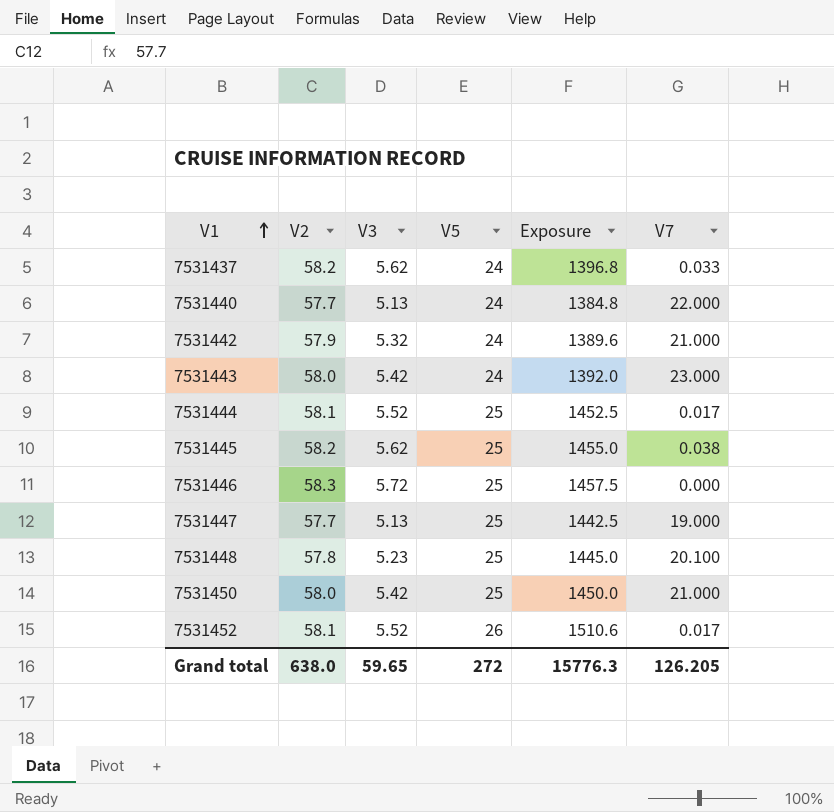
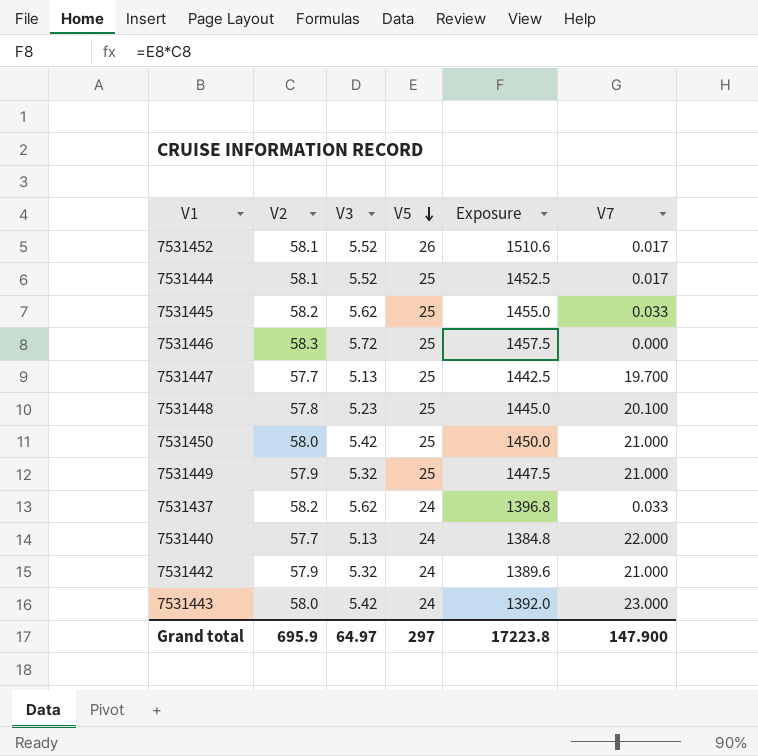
row order: V1 ascending -> V5 descending
7531445 | V7: 0.038 -> 0.033
7531447 | V7: 19.000 -> 19.700
row 7531449: none -> 57.9 | 5.32 | 25 | 1447.5 | 21.000
Grand total | V2: 638.0 -> 695.9
Grand total | V3: 59.65 -> 64.97
Grand total | V5: 272 -> 297
Grand total | Exposure: 15776.3 -> 17223.8
Grand total | V7: 126.205 -> 147.900

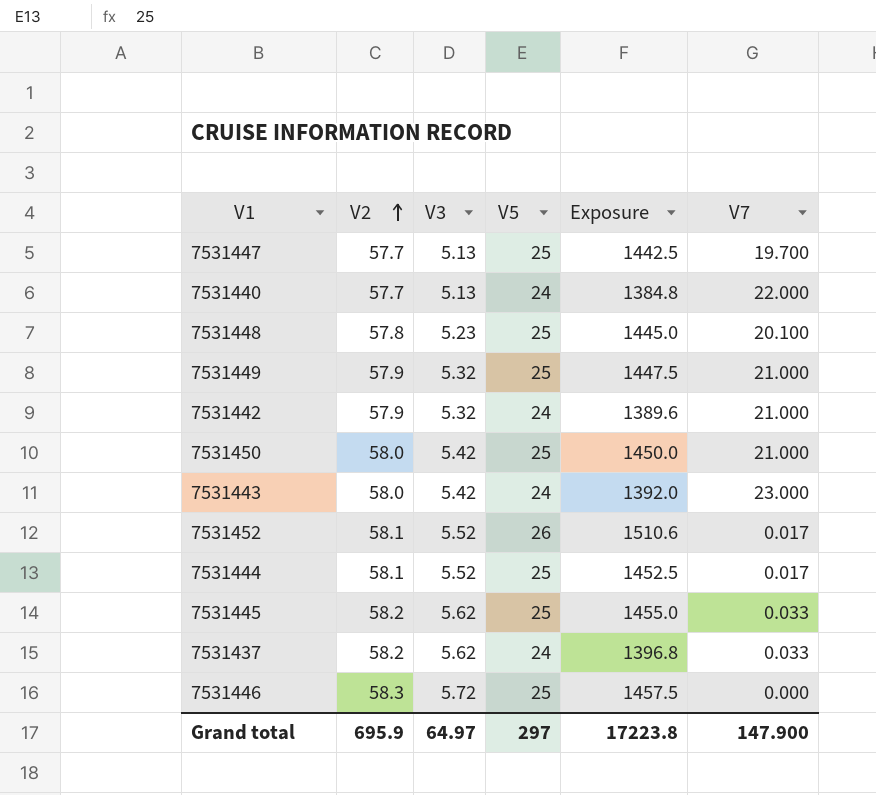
row order: V5 descending -> V2 ascending

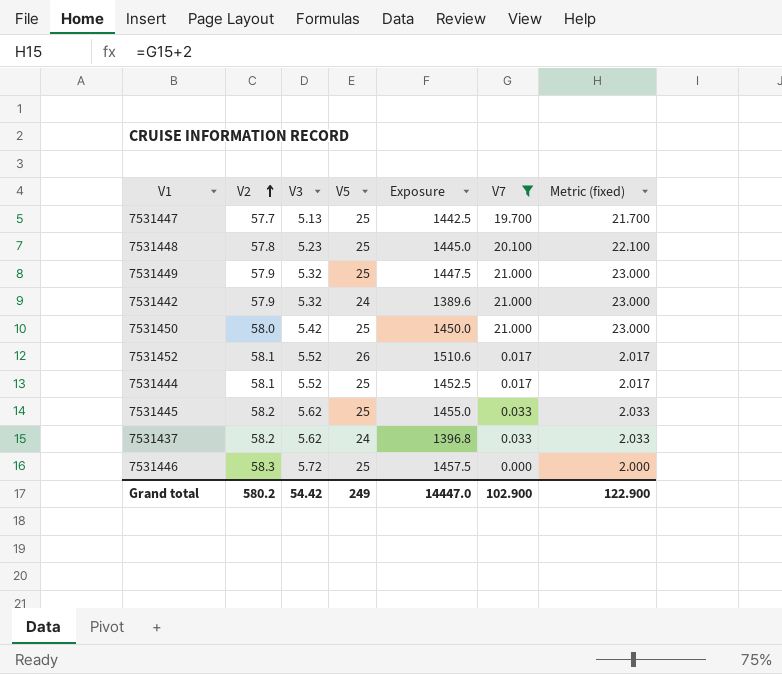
filter: none -> V7 <= 21.000
column Metric (fixed) | formula: none -> [V7] + 2
Grand total | V2: 695.9 -> 580.2
Grand total | V3: 64.97 -> 54.42
Grand total | V5: 297 -> 249
Grand total | Exposure: 17223.8 -> 14447.0
Grand total | V7: 147.900 -> 102.900

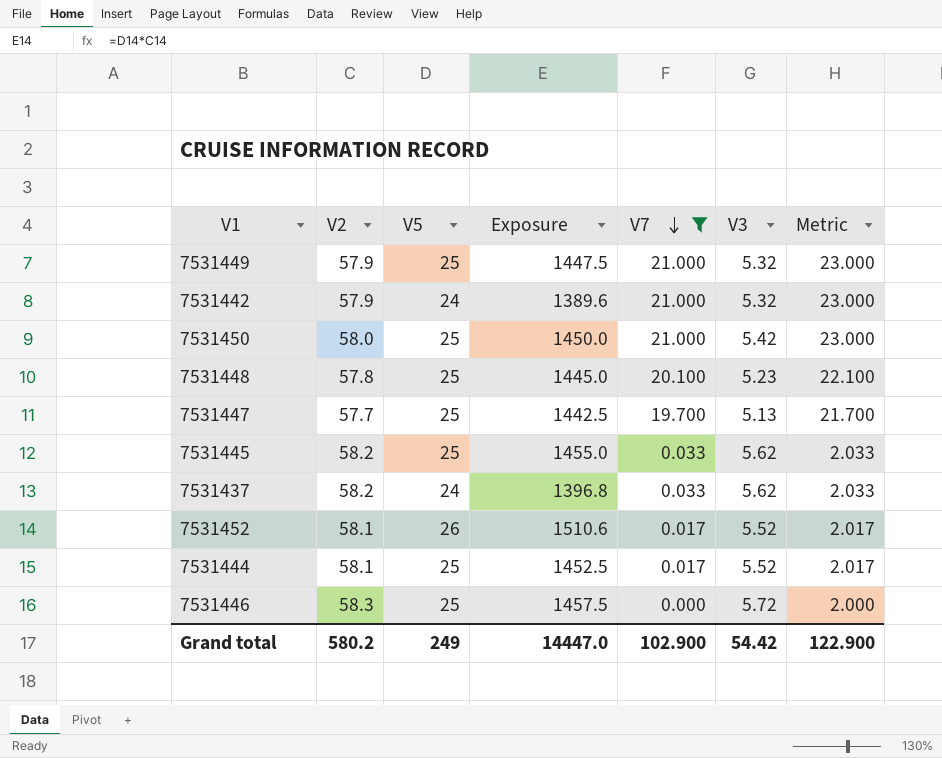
row order: V2 ascending -> V7 descending
column V3 | position: 3 -> 6
column name: Metric (fixed) -> Metric

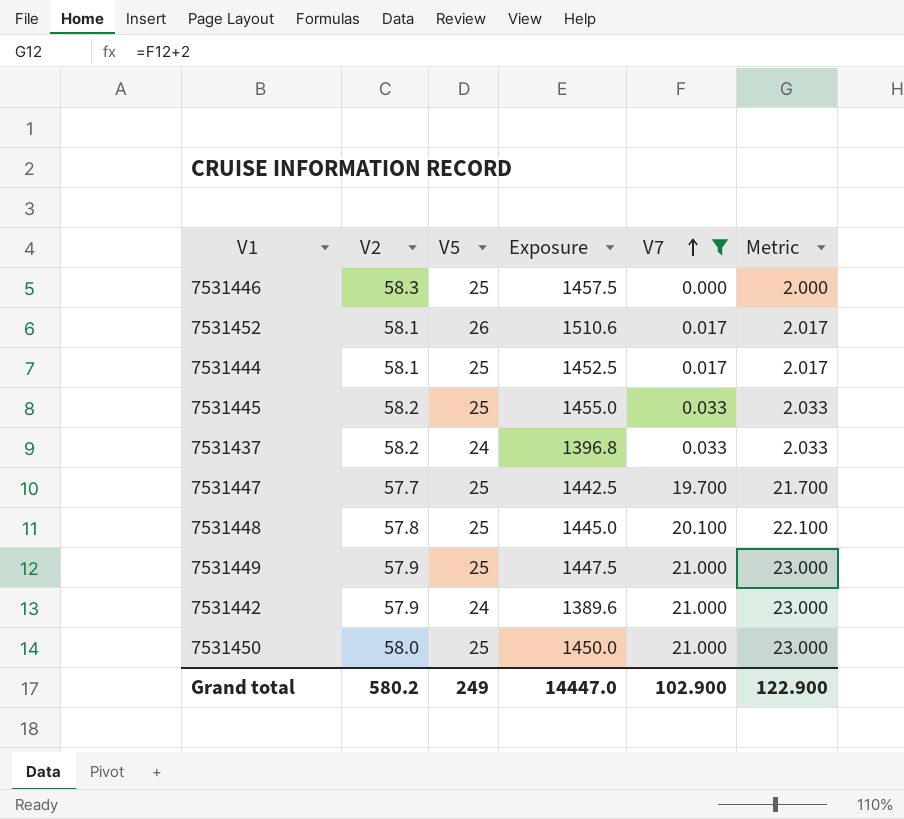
row order: V7 descending -> V7 ascending
column V3 | position: 6 -> none

